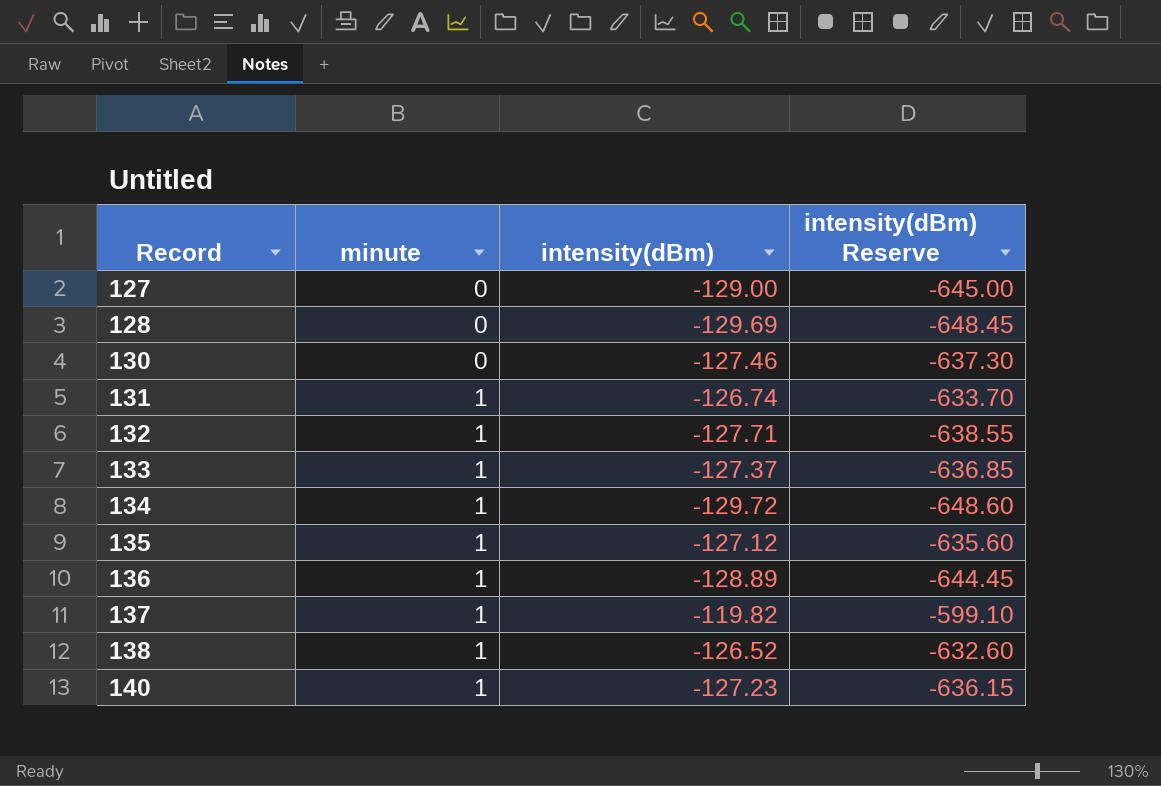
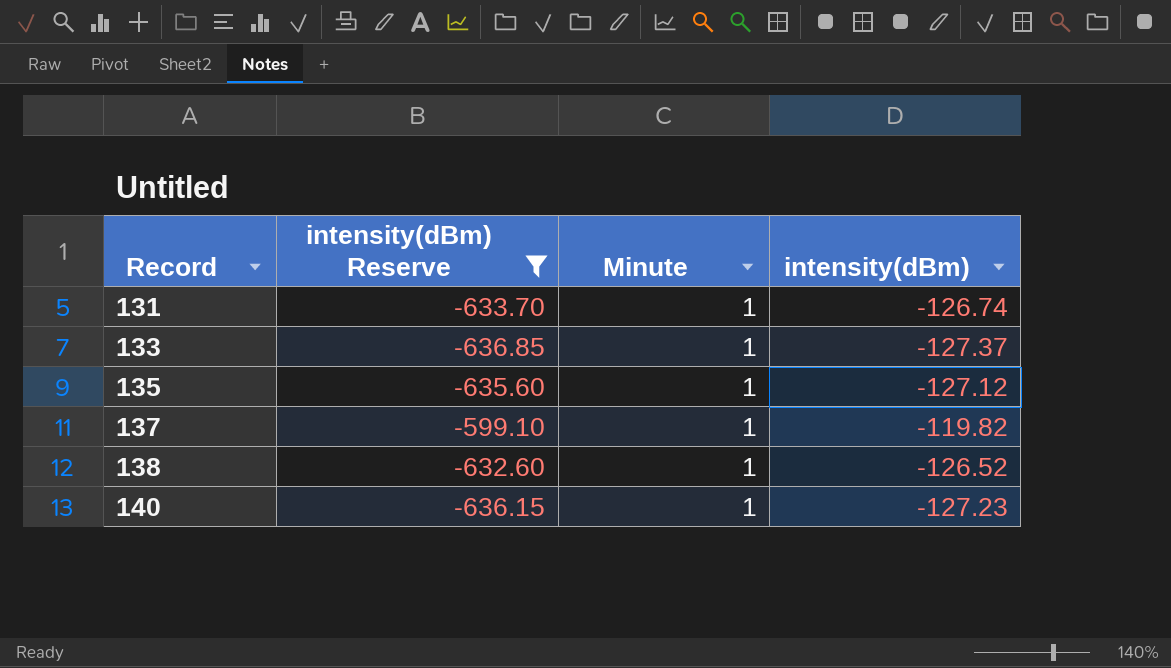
filter: none -> intensity(dBm) Reserve >= -636.85
column intensity(dBm) Reserve | position: 4 -> 2
column name: minute -> Minute

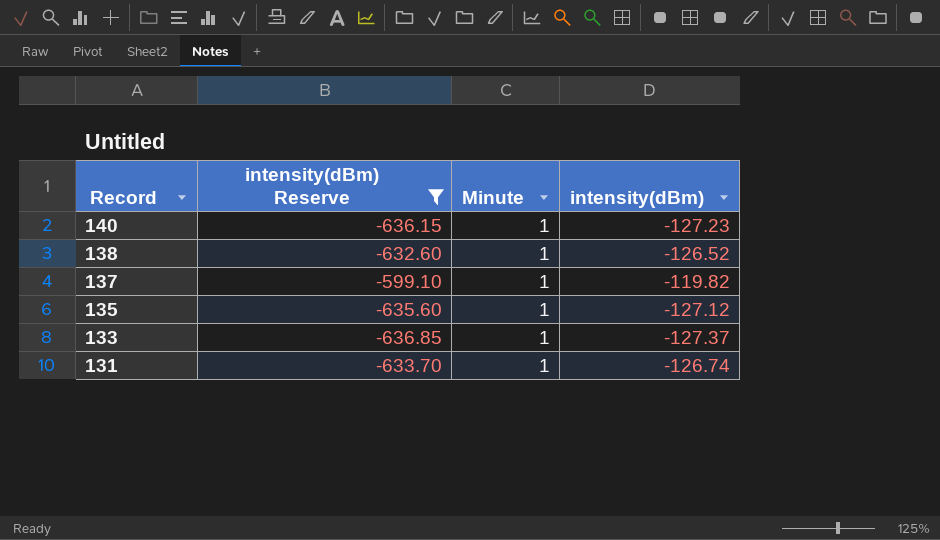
row order: Record ascending -> Record descending

